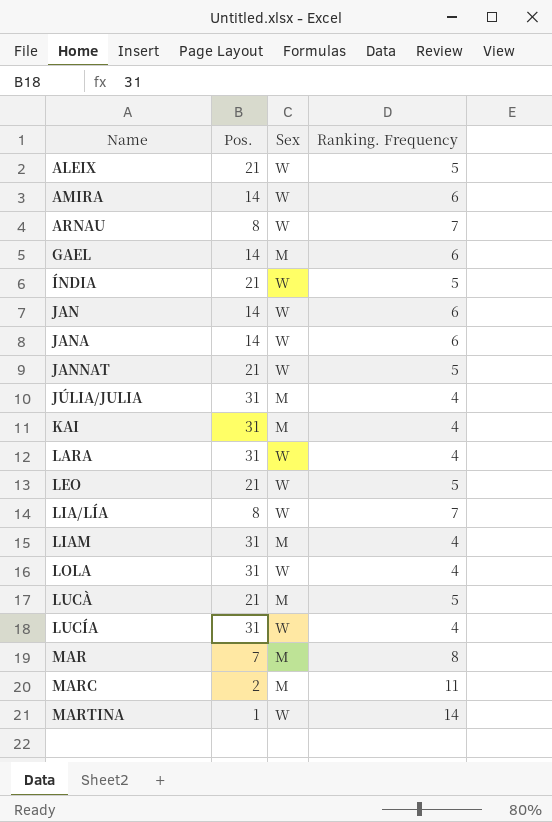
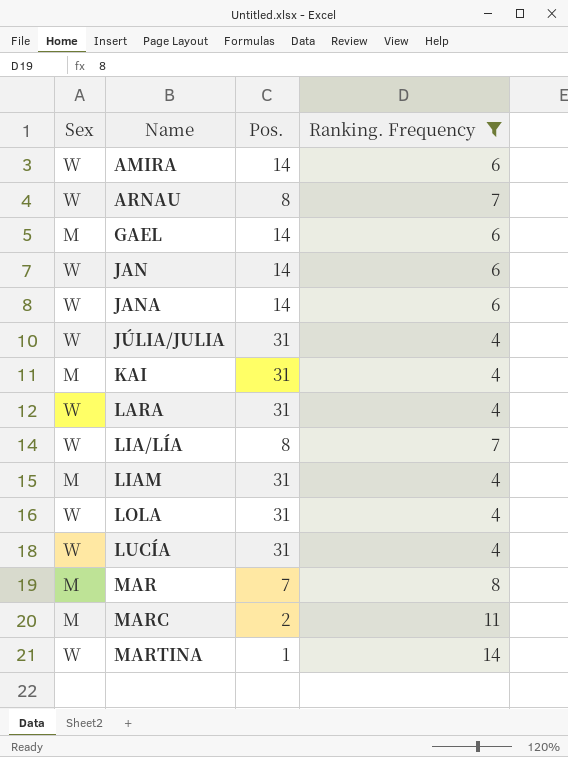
filter: none -> Ranking. Frequency != 5
column Sex | position: 3 -> 1
JÚLIA/JULIA | Sex: M -> W

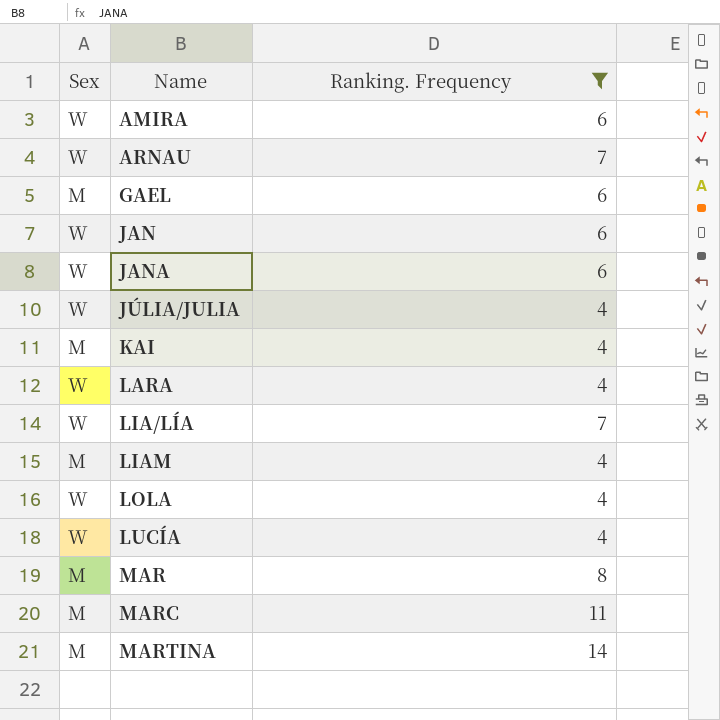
column Pos. | position: 3 -> none
MARTINA | Sex: W -> M

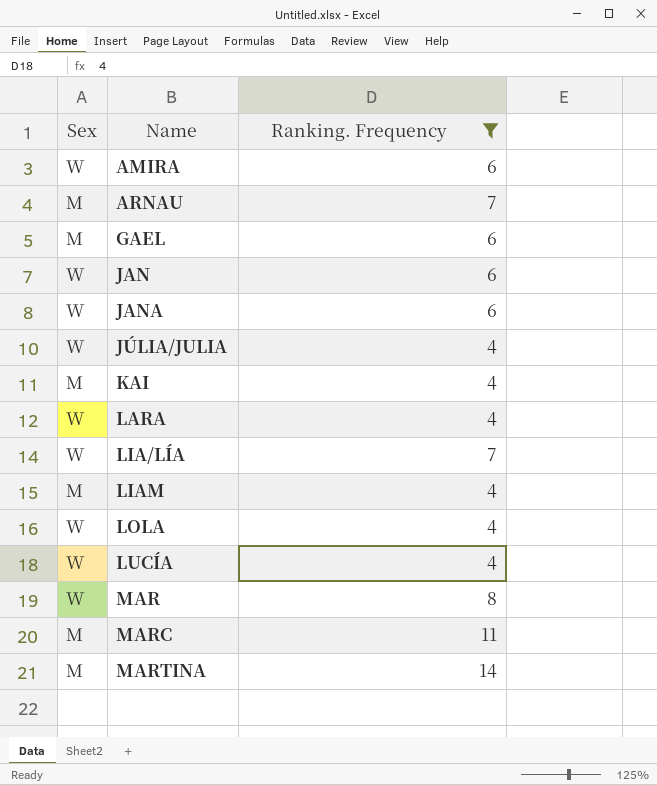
ARNAU | Sex: W -> M
MAR | Sex: M -> W

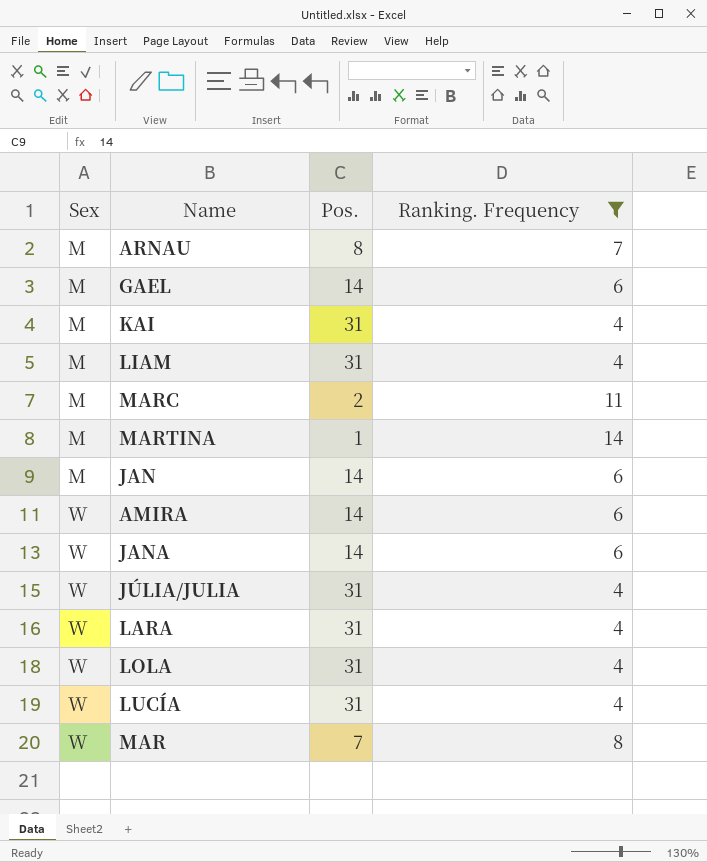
row order: Name ascending -> Sex ascending
column Pos. | position: none -> 3
row LIA/LÍA: W | 7 -> none
JAN | Sex: W -> M

